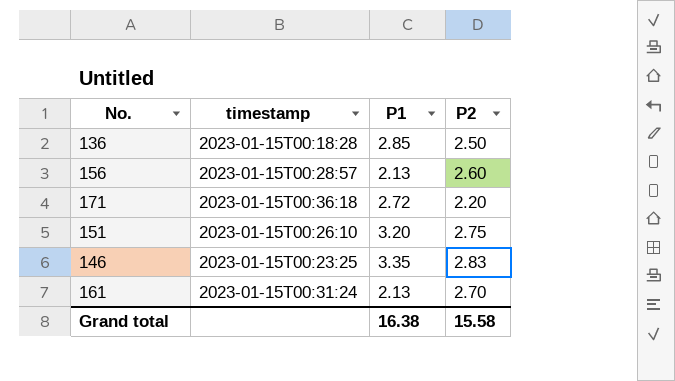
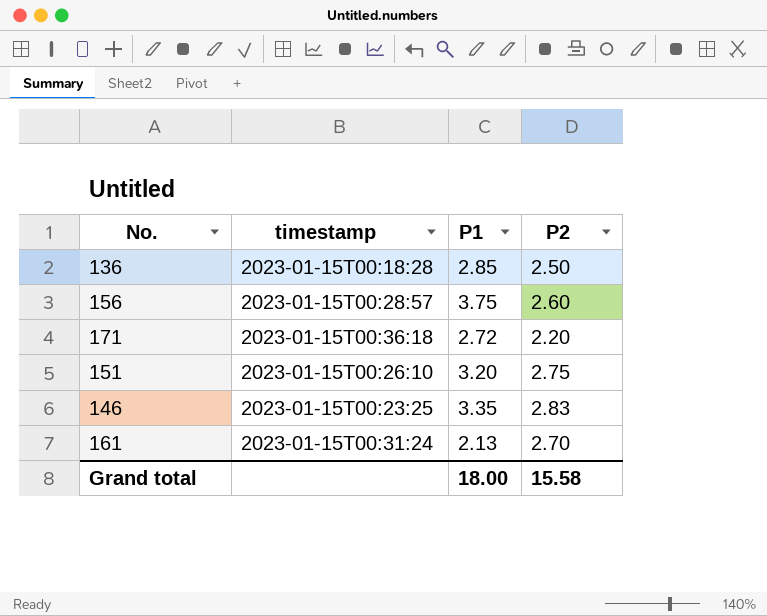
156 | P1: 2.13 -> 3.75
Grand total | P1: 16.38 -> 18.00

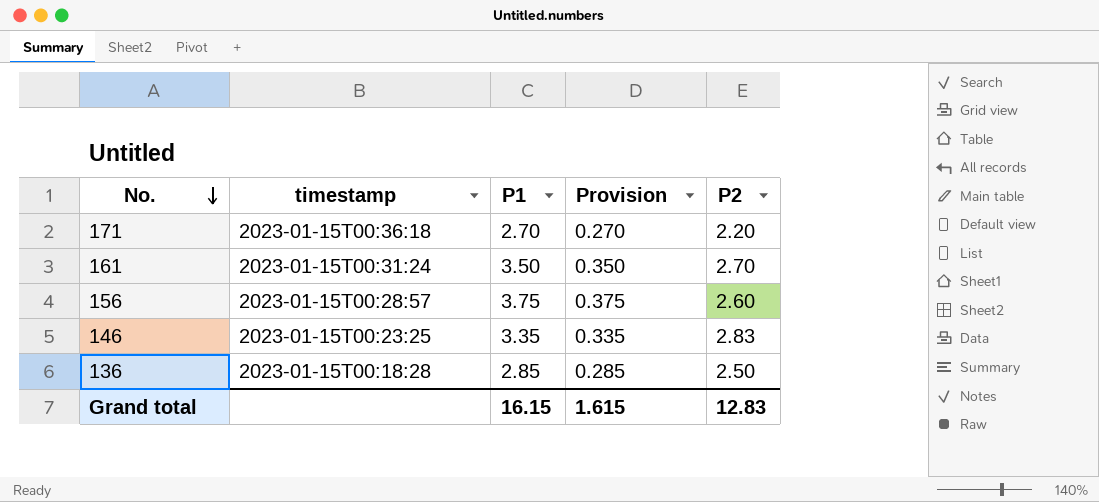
row order: none -> No. descending
column Provision | formula: none -> [P1] * 0.1
row 151: 2023-01-15T00:26:10 | 3.20 | 2.75 -> none
171 | P1: 2.72 -> 2.70
161 | P1: 2.13 -> 3.50
Grand total | P1: 18.00 -> 16.15
Grand total | P2: 15.58 -> 12.83

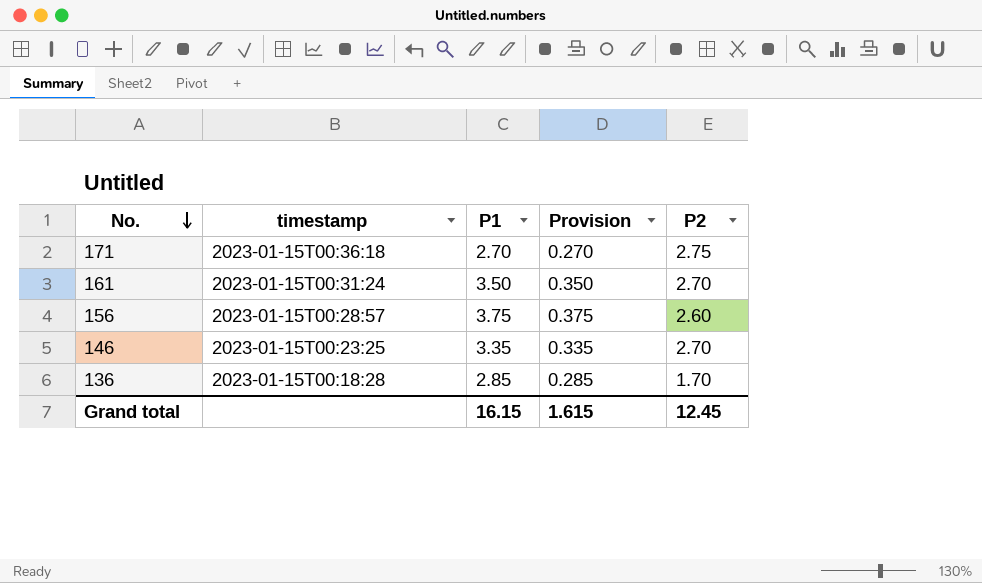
171 | P2: 2.20 -> 2.75
146 | P2: 2.83 -> 2.70
136 | P2: 2.50 -> 1.70
Grand total | P2: 12.83 -> 12.45

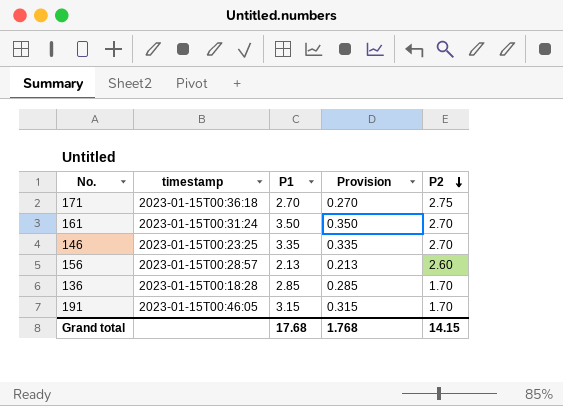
row order: No. descending -> P2 descending
156 | P1: 3.75 -> 2.13
156 | Provision: 0.375 -> 0.213
row 191: none -> 2023-01-15T00:46:05 | 3.15 | 0.315 | 1.70
Grand total | P1: 16.15 -> 17.68
Grand total | Provision: 1.615 -> 1.768
Grand total | P2: 12.45 -> 14.15

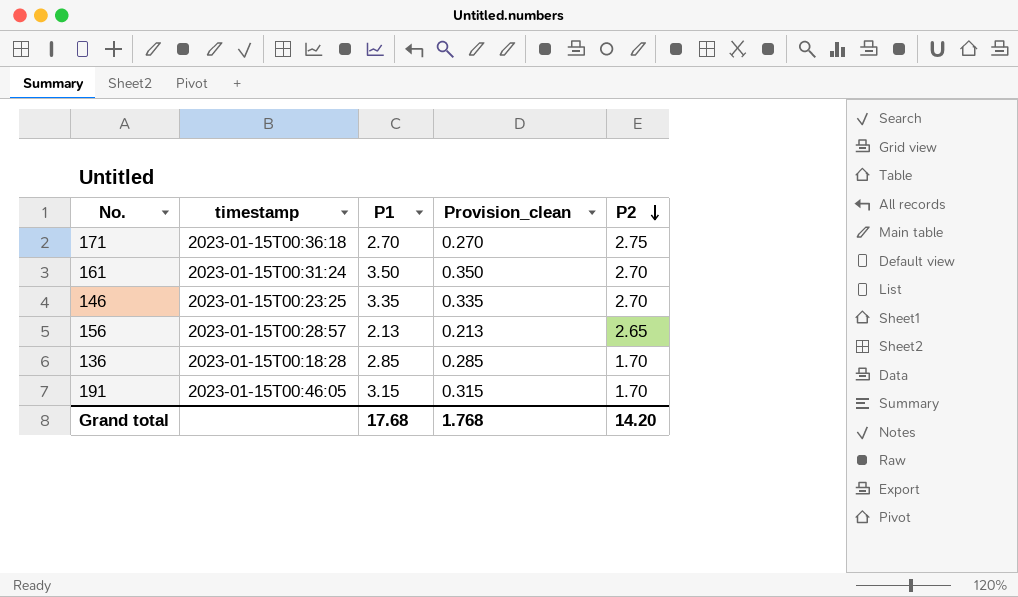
column name: Provision -> Provision_clean
156 | P2: 2.60 -> 2.65
Grand total | P2: 14.15 -> 14.20

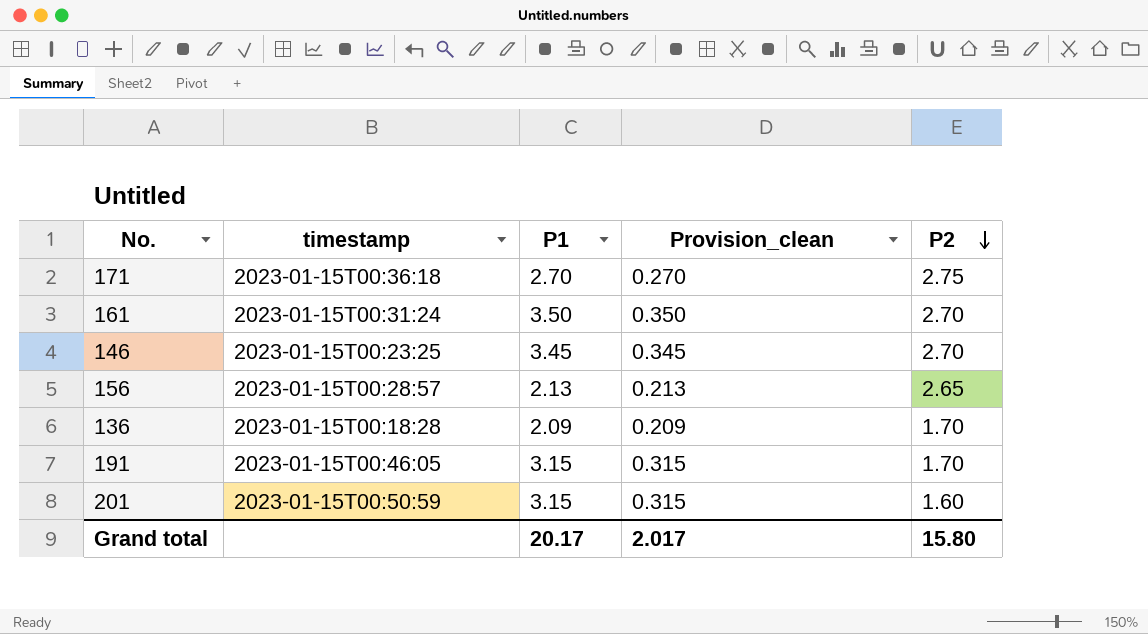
146 | P1: 3.35 -> 3.45
146 | Provision_clean: 0.335 -> 0.345
136 | P1: 2.85 -> 2.09
136 | Provision_clean: 0.285 -> 0.209
row 201: none -> 2023-01-15T00:50:59 | 3.15 | 0.315 | 1.60
Grand total | P1: 17.68 -> 20.17
Grand total | Provision_clean: 1.768 -> 2.017
Grand total | P2: 14.20 -> 15.80

